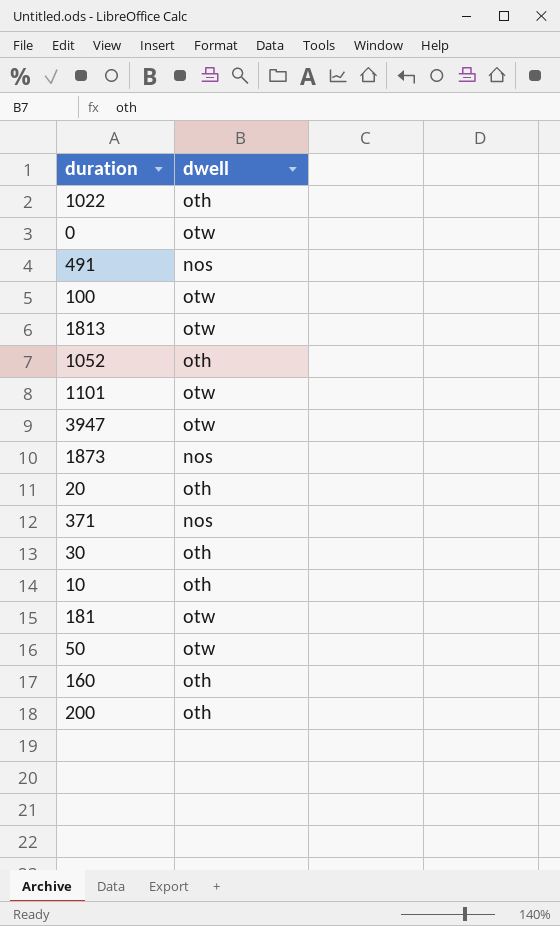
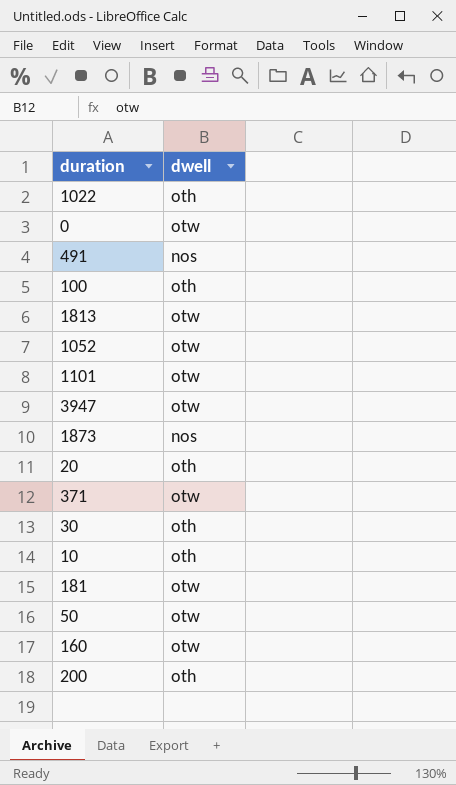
100 | dwell: otw -> oth
1052 | dwell: oth -> otw
371 | dwell: nos -> otw
160 | dwell: oth -> otw

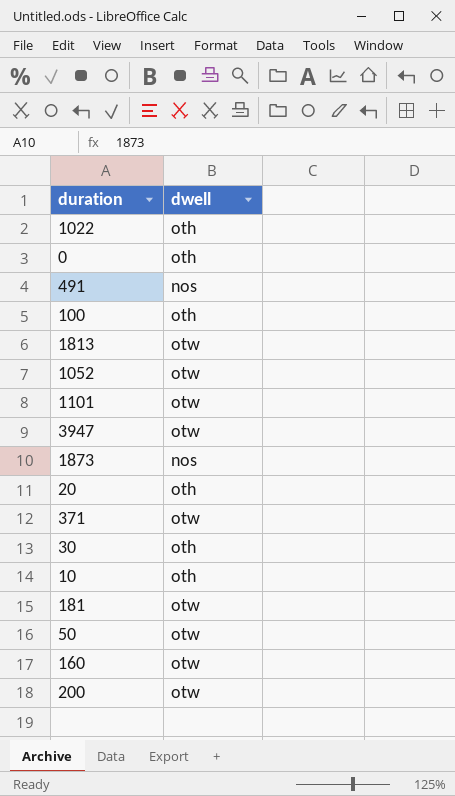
0 | dwell: otw -> oth
200 | dwell: oth -> otw

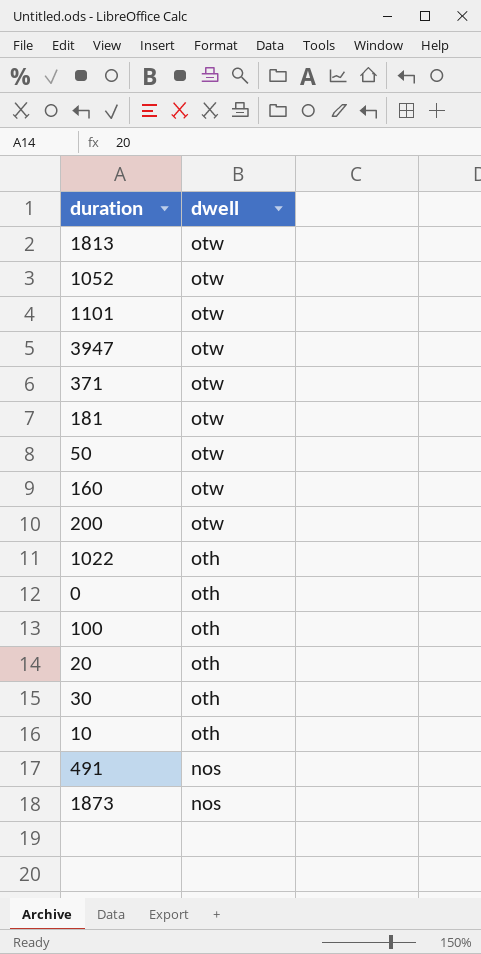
row order: none -> dwell descending

